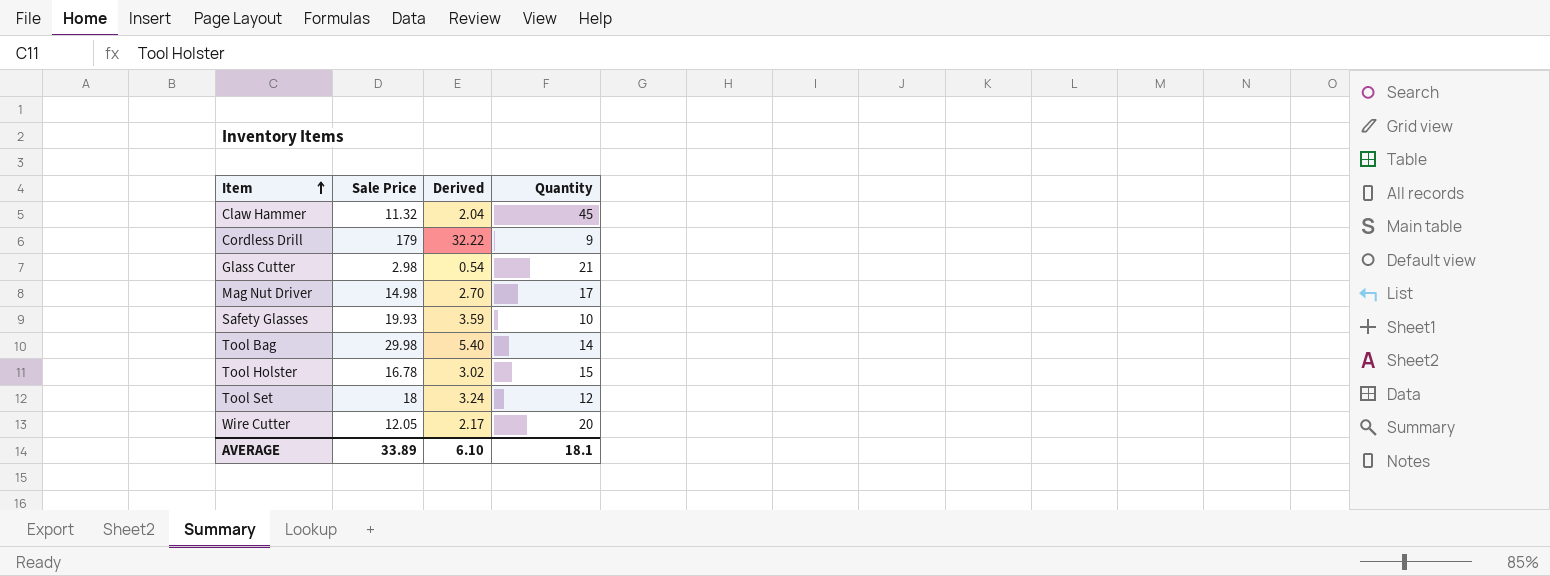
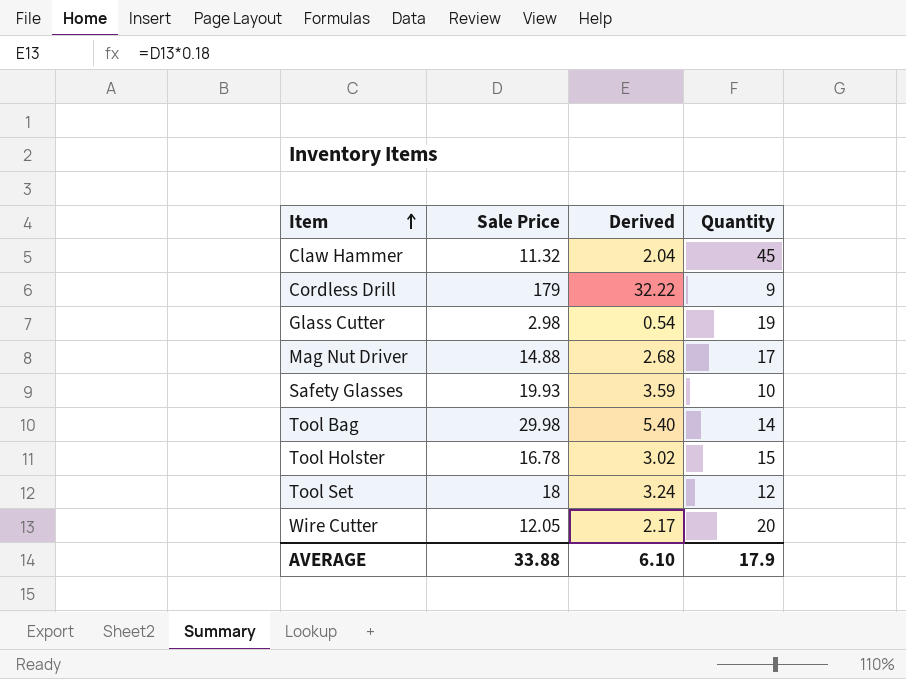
Glass Cutter | Quantity: 21 -> 19
Mag Nut Driver | Sale Price: 14.98 -> 14.88
Mag Nut Driver | Derived: 2.70 -> 2.68
AVERAGE | Sale Price: 33.89 -> 33.88
AVERAGE | Quantity: 18.1 -> 17.9

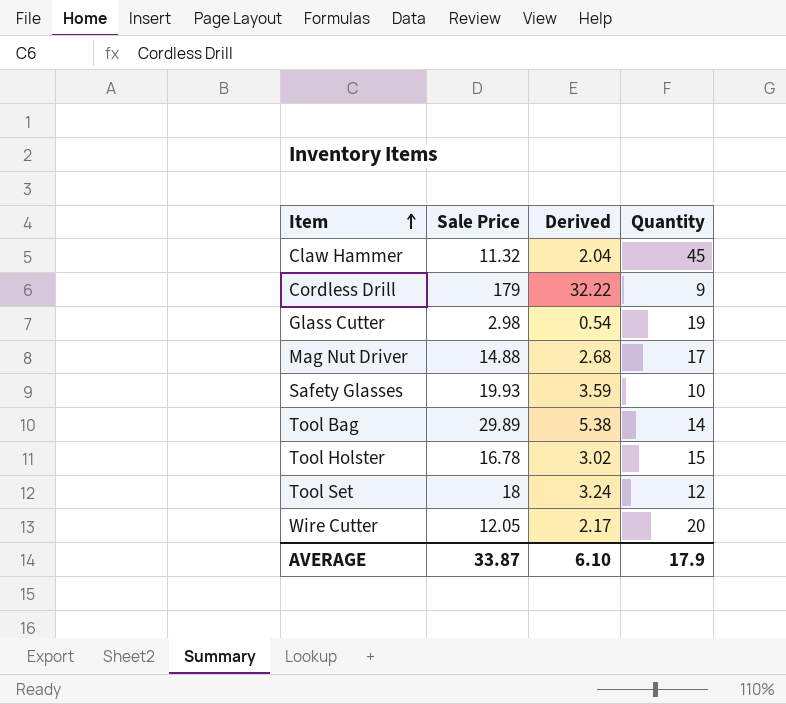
Tool Bag | Sale Price: 29.98 -> 29.89
Tool Bag | Derived: 5.40 -> 5.38
AVERAGE | Sale Price: 33.88 -> 33.87

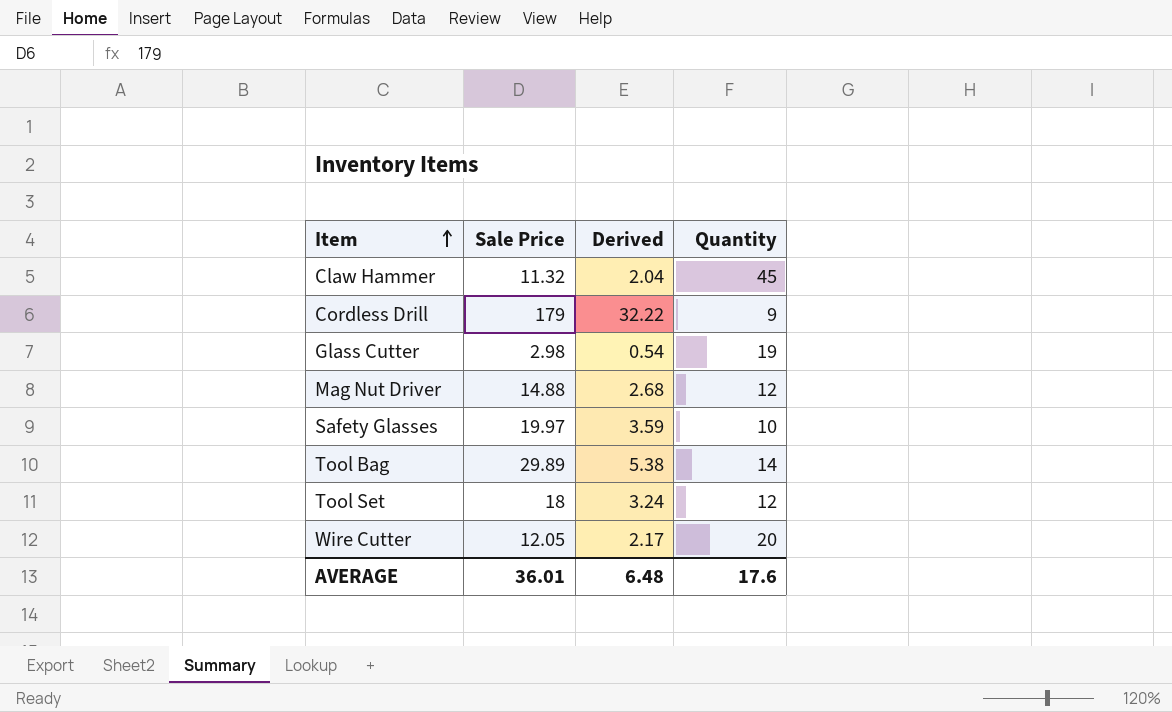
row Tool Holster: 16.78 | 3.02 | 15 -> none
Mag Nut Driver | Quantity: 17 -> 12
Safety Glasses | Sale Price: 19.93 -> 19.97
AVERAGE | Sale Price: 33.87 -> 36.01
AVERAGE | Derived: 6.10 -> 6.48
AVERAGE | Quantity: 17.9 -> 17.6

